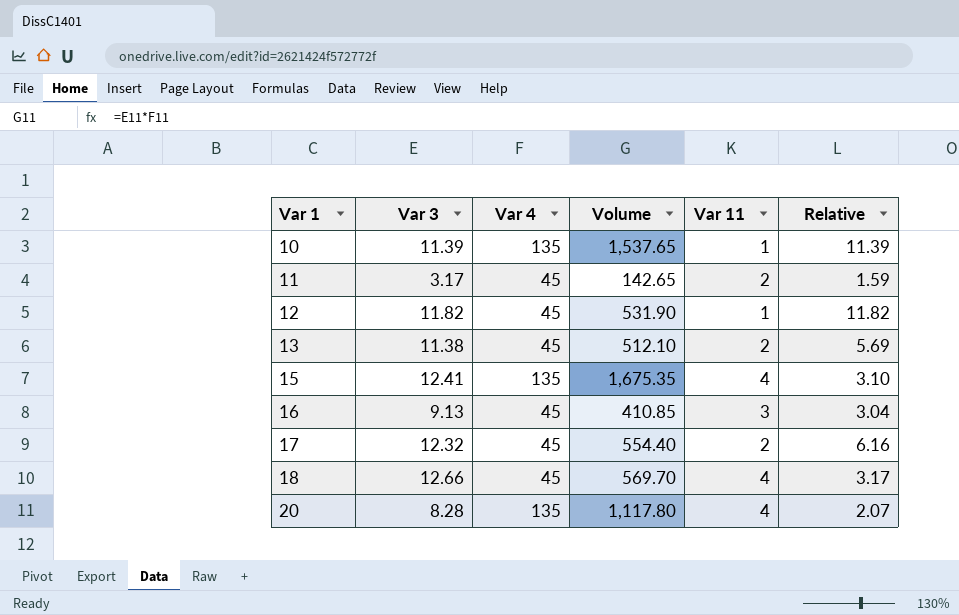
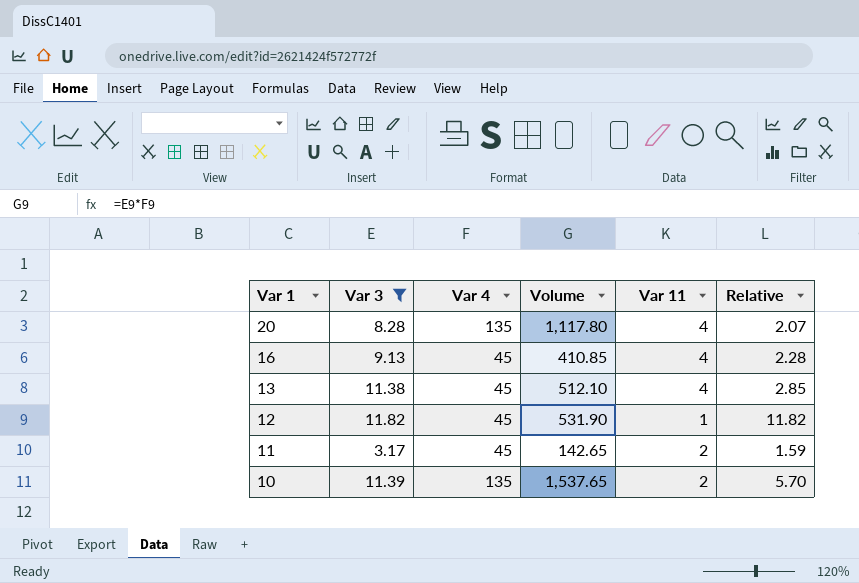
filter: none -> Var 3 <= 11.82
row order: Var 1 ascending -> Var 1 descending
16 | Var 11: 3 -> 4
16 | Relative: 3.04 -> 2.28
13 | Var 11: 2 -> 4
13 | Relative: 5.69 -> 2.85
10 | Var 11: 1 -> 2
10 | Relative: 11.39 -> 5.70

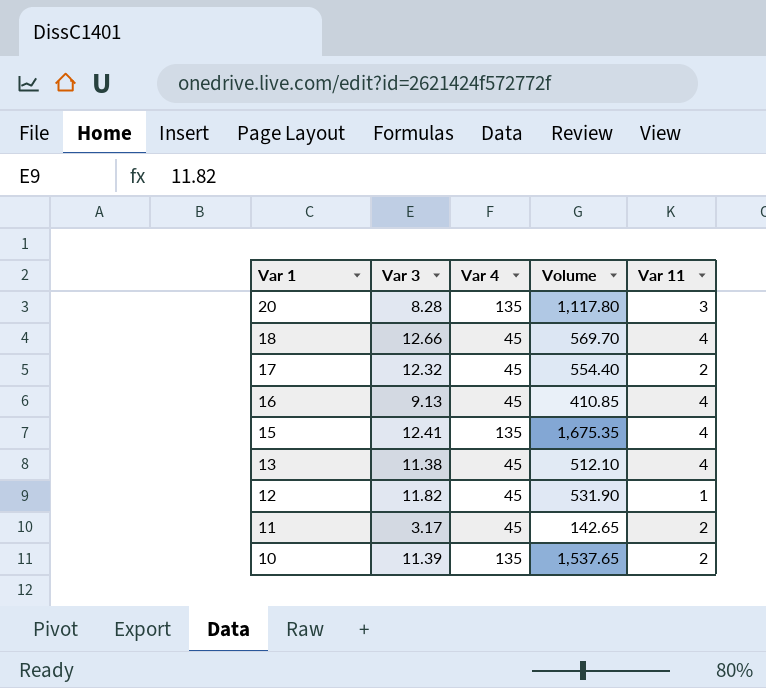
filter: Var 3 <= 11.82 -> none
column Relative | formula: [Var 3] / [Var 11] -> none
20 | Var 11: 4 -> 3

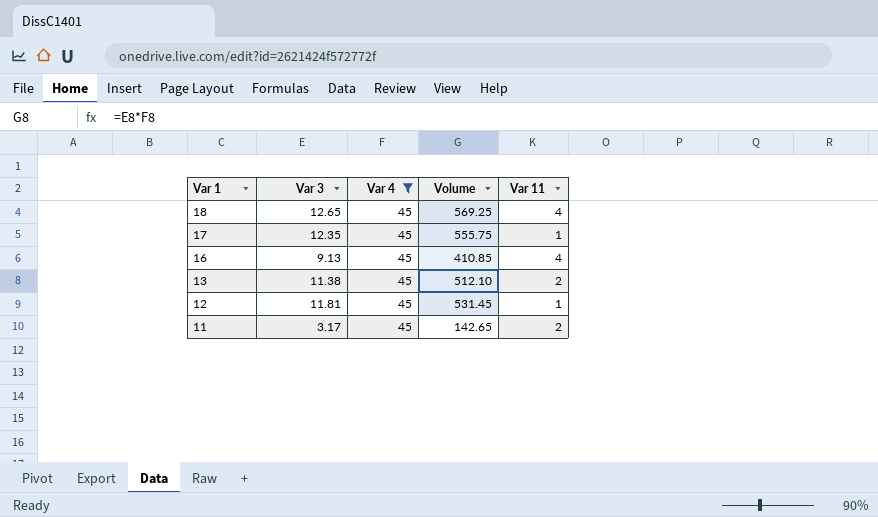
filter: none -> Var 4 = 45
18 | Var 3: 12.66 -> 12.65
18 | Volume: 569.70 -> 569.25
17 | Var 3: 12.32 -> 12.35
17 | Volume: 554.40 -> 555.75
17 | Var 11: 2 -> 1
13 | Var 11: 4 -> 2
12 | Var 3: 11.82 -> 11.81
12 | Volume: 531.90 -> 531.45

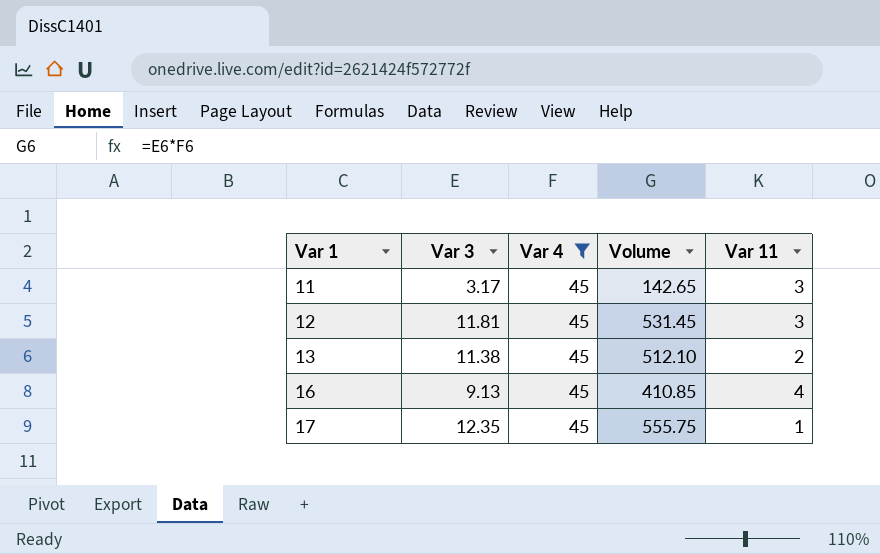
row order: Var 1 descending -> Var 1 ascending
row 18: 12.65 | 45 | 569.25 | 4 -> none
11 | Var 11: 2 -> 3
12 | Var 11: 1 -> 3

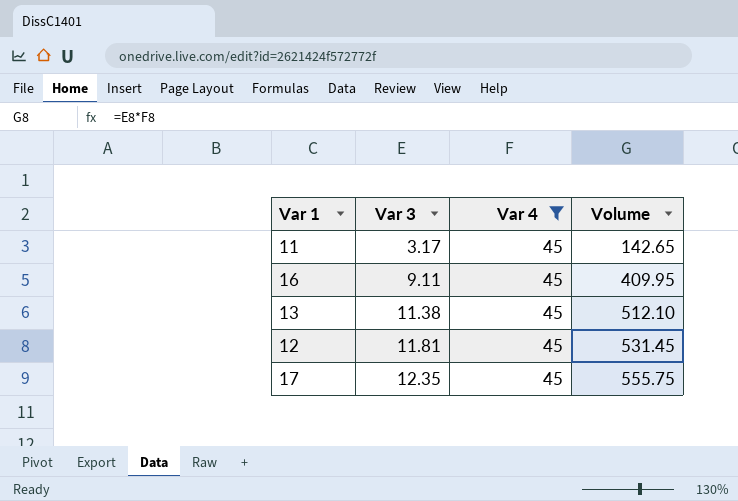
row order: Var 1 ascending -> Var 3 ascending
column Var 11 | position: 5 -> none
16 | Var 3: 9.13 -> 9.11
16 | Volume: 410.85 -> 409.95

